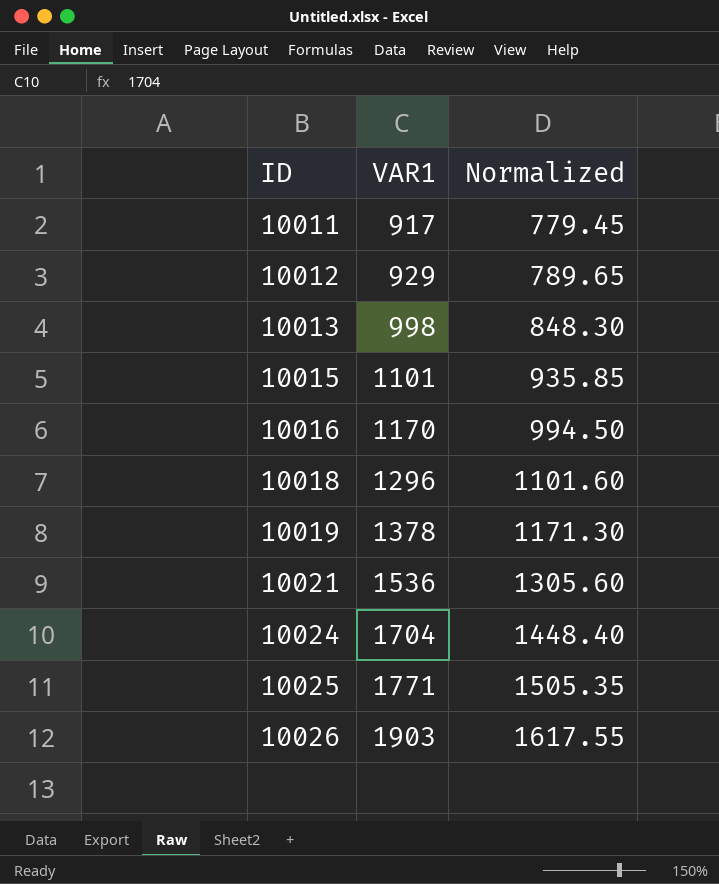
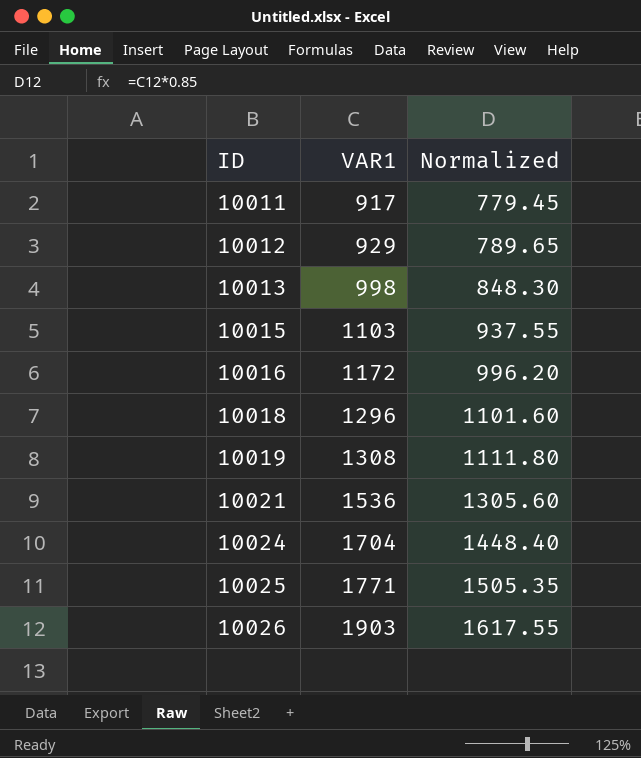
10015 | VAR1: 1101 -> 1103
10015 | Normalized: 935.85 -> 937.55
10016 | VAR1: 1170 -> 1172
10016 | Normalized: 994.50 -> 996.20
10019 | VAR1: 1378 -> 1308
10019 | Normalized: 1171.30 -> 1111.80

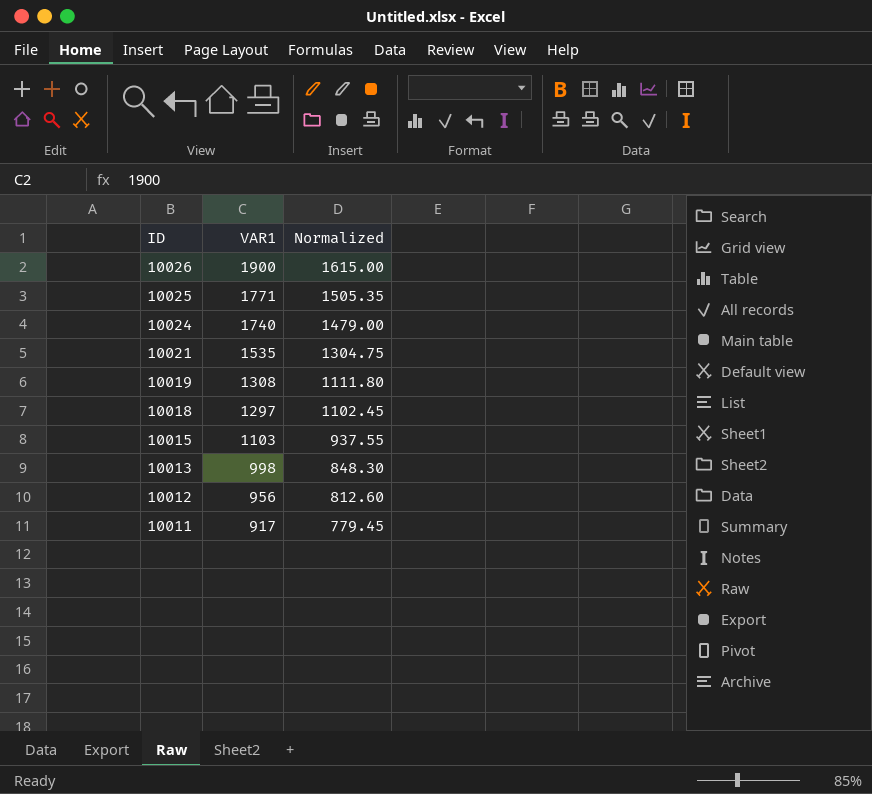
row order: ID ascending -> ID descending
row 10016: 1172 | 996.20 -> none
10026 | VAR1: 1903 -> 1900
10026 | Normalized: 1617.55 -> 1615.00
10024 | VAR1: 1704 -> 1740
10024 | Normalized: 1448.40 -> 1479.00
10021 | VAR1: 1536 -> 1535
10021 | Normalized: 1305.60 -> 1304.75
10018 | VAR1: 1296 -> 1297
10018 | Normalized: 1101.60 -> 1102.45
10012 | VAR1: 929 -> 956
10012 | Normalized: 789.65 -> 812.60

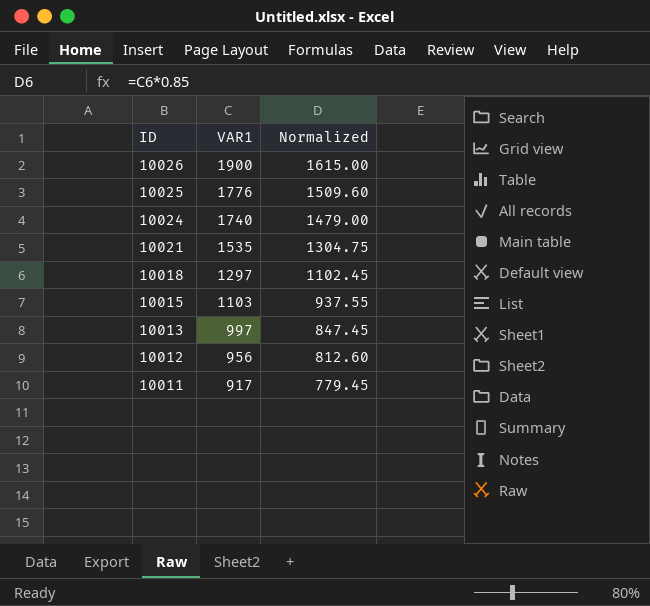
row 10019: 1308 | 1111.80 -> none
10025 | VAR1: 1771 -> 1776
10025 | Normalized: 1505.35 -> 1509.60
10013 | VAR1: 998 -> 997
10013 | Normalized: 848.30 -> 847.45

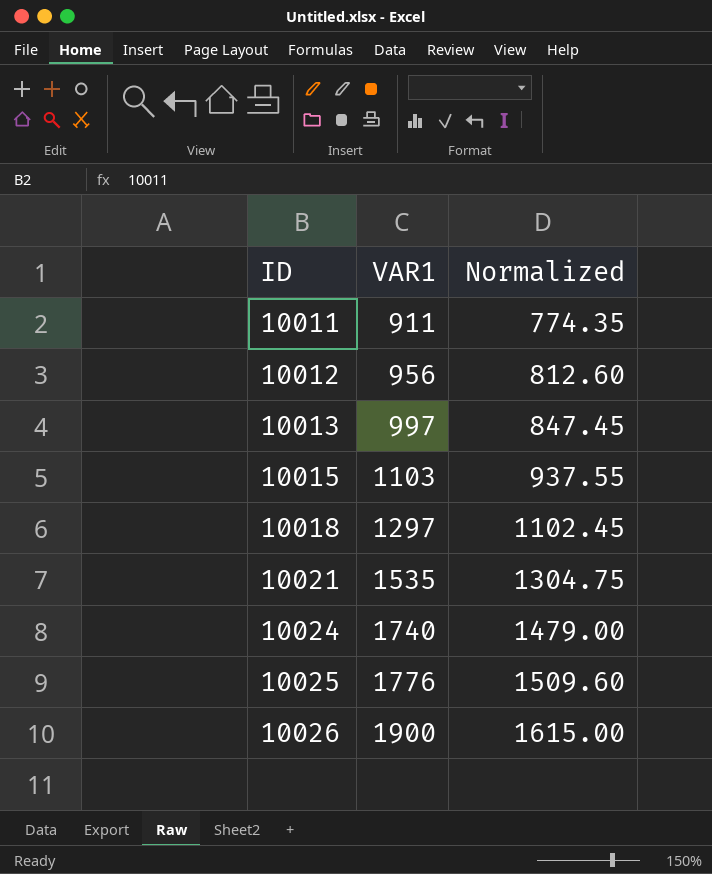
row order: ID descending -> ID ascending
10011 | VAR1: 917 -> 911
10011 | Normalized: 779.45 -> 774.35

